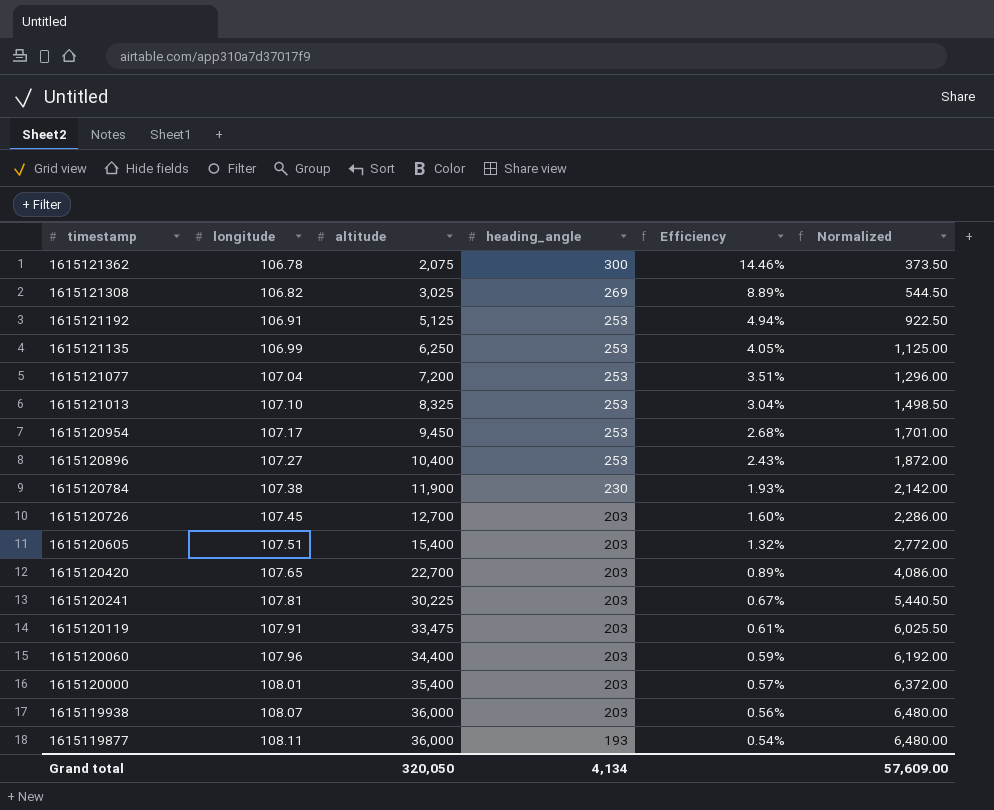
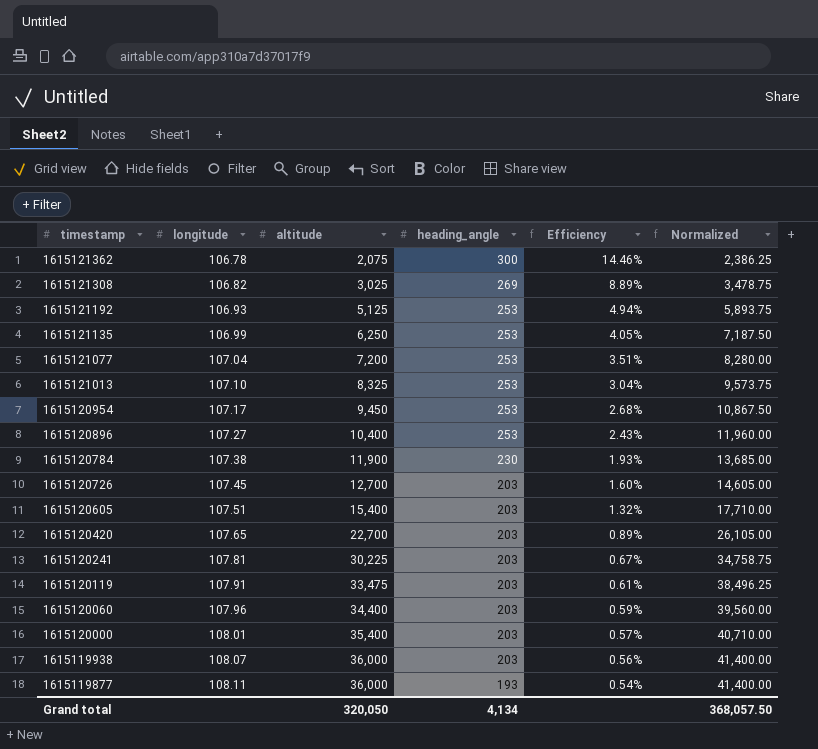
column Normalized | formula: [altitude] * 0.18 -> [altitude] * 1.15
1615121192 | longitude: 106.91 -> 106.93
Grand total | Normalized: 57,609.00 -> 368,057.50

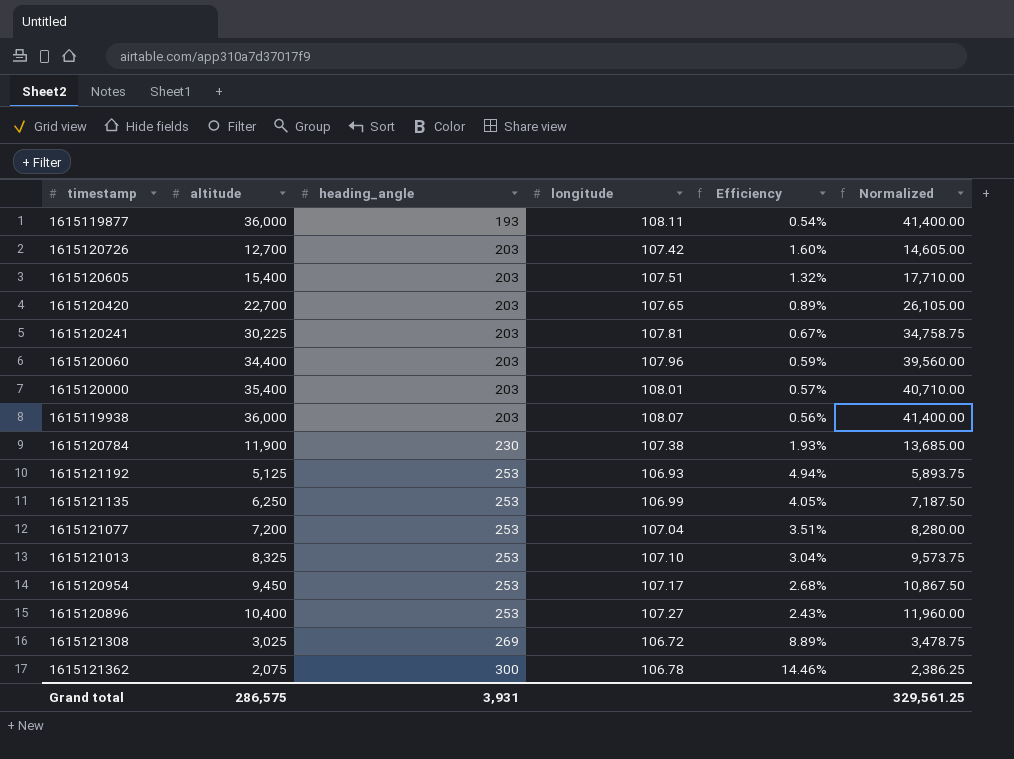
row order: timestamp descending -> heading_angle ascending
column longitude | position: 2 -> 4
row 1615120119: 107.91 | 33,475 | 203 | 0.61% | 38,496.25 -> none
1615120726 | longitude: 107.45 -> 107.42
1615121308 | longitude: 106.82 -> 106.72
Grand total | altitude: 320,050 -> 286,575
Grand total | heading_angle: 4,134 -> 3,931
Grand total | Normalized: 368,057.50 -> 329,561.25

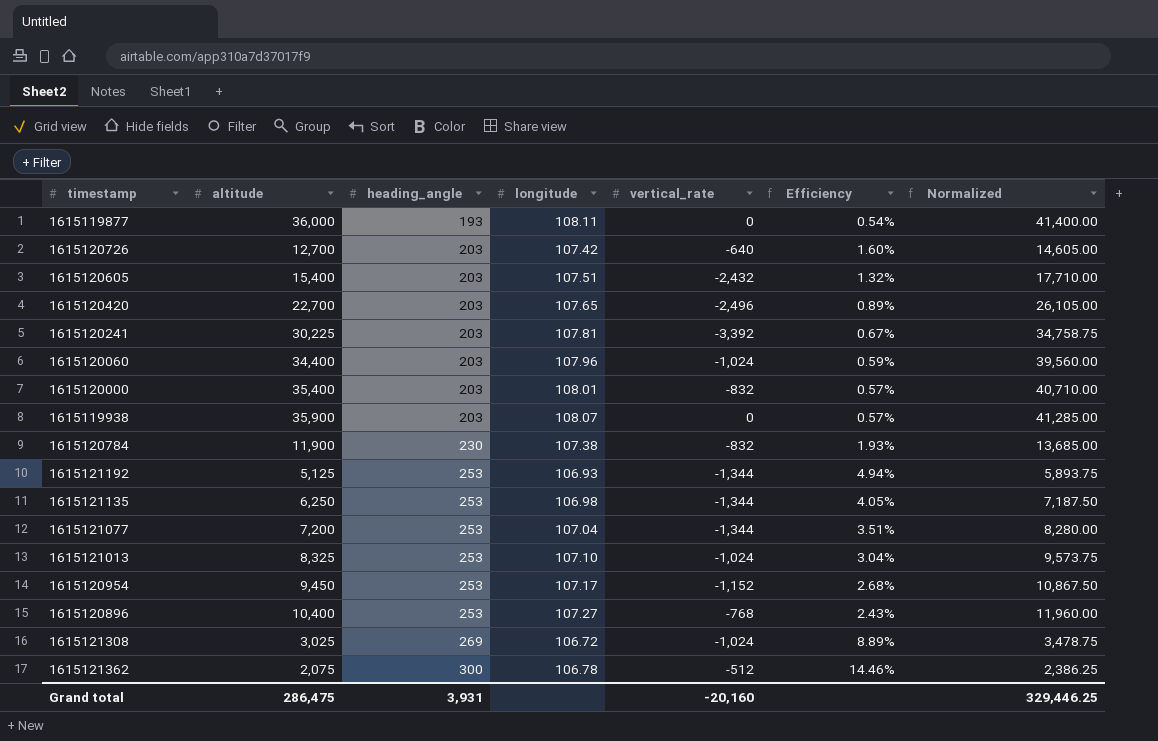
column vertical_rate | position: none -> 5
1615119938 | altitude: 36,000 -> 35,900
1615119938 | Efficiency: 0.56% -> 0.57%
1615119938 | Normalized: 41,400.00 -> 41,285.00
1615121135 | longitude: 106.99 -> 106.98
Grand total | altitude: 286,575 -> 286,475
Grand total | Normalized: 329,561.25 -> 329,446.25

